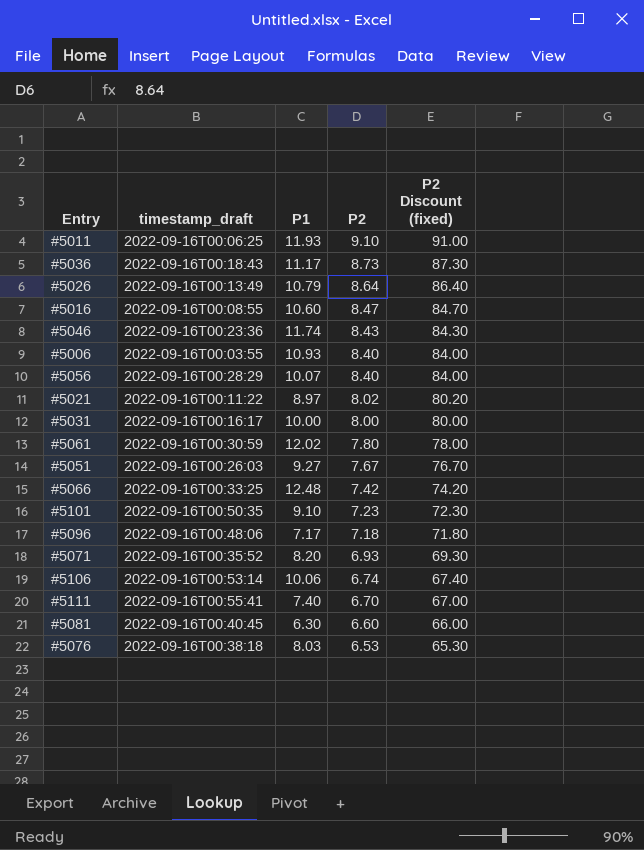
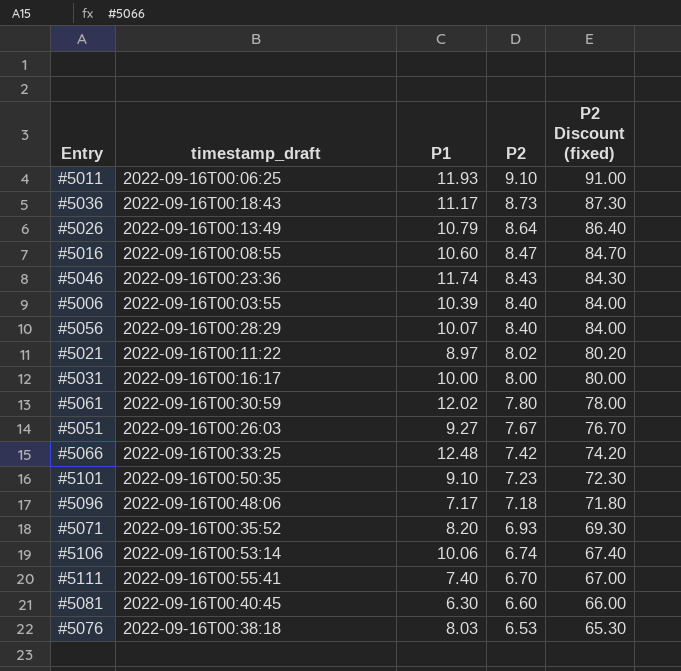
#5006 | P1: 10.93 -> 10.39

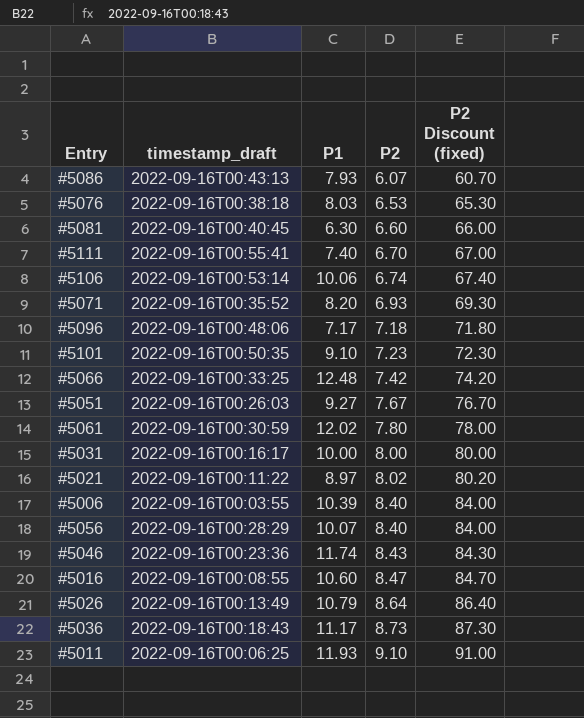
row order: P2 descending -> P2 ascending
row #5086: none -> 2022-09-16T00:43:13 | 7.93 | 6.07 | 60.70

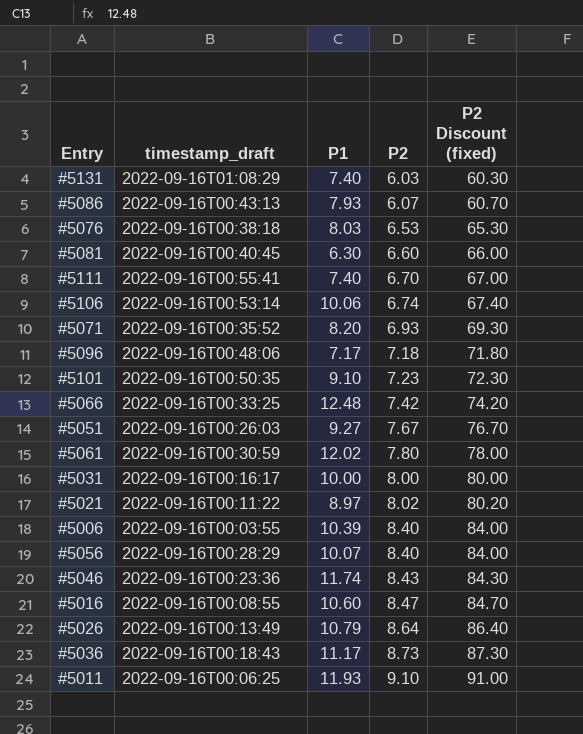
row #5131: none -> 2022-09-16T01:08:29 | 7.40 | 6.03 | 60.30

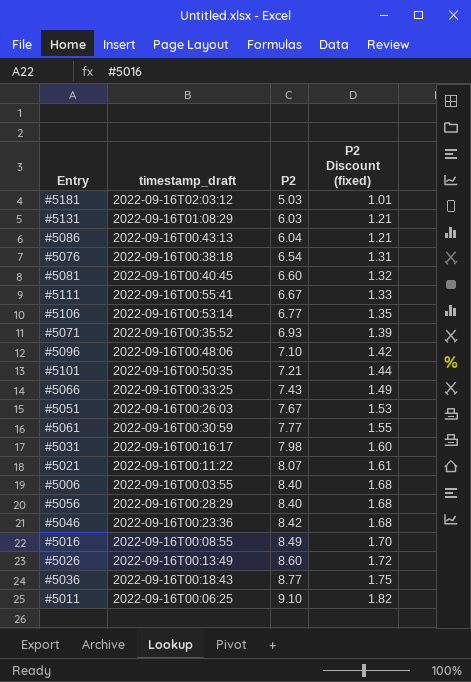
column P1 | position: 3 -> none
column P2 Discount (fixed) | formula: [P2] * 10 -> [P2] * 0.2
row #5181: none -> 2022-09-16T02:03:12 | 5.03 | 1.01
#5086 | P2: 6.07 -> 6.04
#5076 | P2: 6.53 -> 6.54
#5111 | P2: 6.70 -> 6.67
#5106 | P2: 6.74 -> 6.77
#5096 | P2: 7.18 -> 7.10
#5101 | P2: 7.23 -> 7.21
#5066 | P2: 7.42 -> 7.43
#5061 | P2: 7.80 -> 7.77
#5031 | P2: 8.00 -> 7.98
#5021 | P2: 8.02 -> 8.07
#5046 | P2: 8.43 -> 8.42
#5016 | P2: 8.47 -> 8.49
#5026 | P2: 8.64 -> 8.60
#5036 | P2: 8.73 -> 8.77

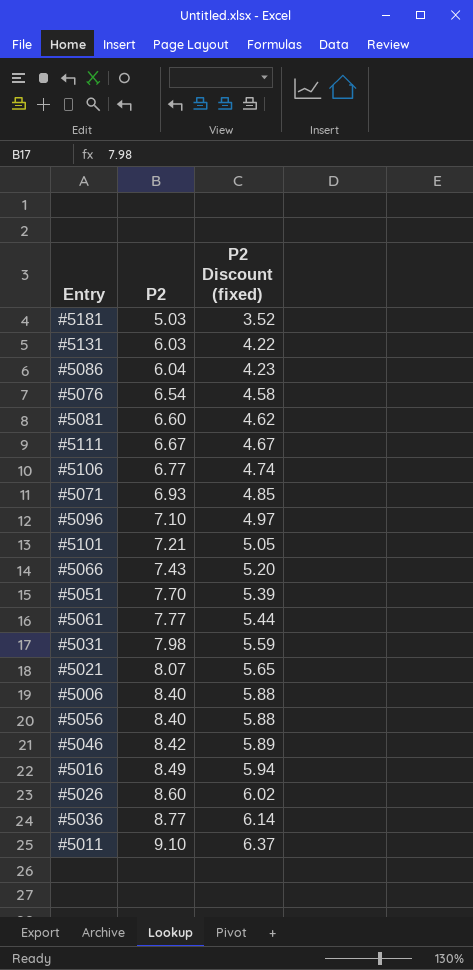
column timestamp_draft | position: 2 -> none
column P2 Discount (fixed) | formula: [P2] * 0.2 -> [P2] * 0.7
#5051 | P2: 7.67 -> 7.70

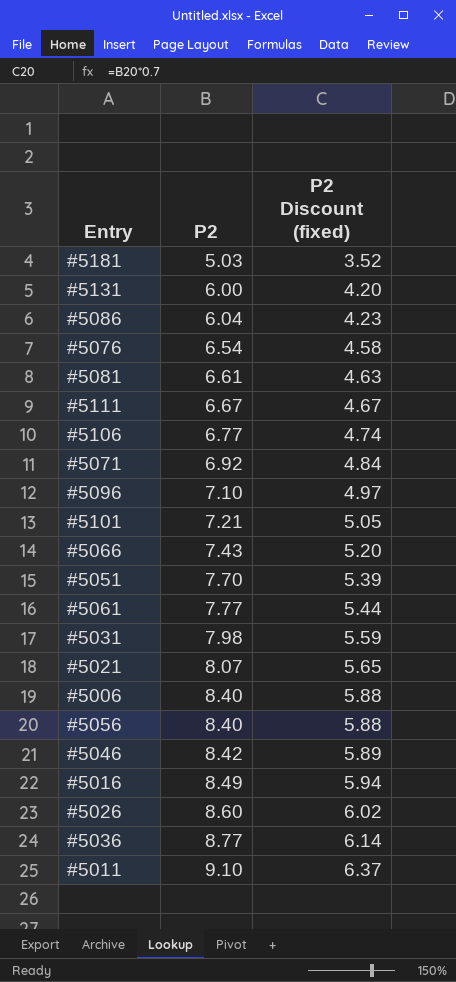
#5131 | P2: 6.03 -> 6.00
#5131 | P2 Discount (fixed): 4.22 -> 4.20
#5081 | P2: 6.60 -> 6.61
#5081 | P2 Discount (fixed): 4.62 -> 4.63
#5071 | P2: 6.93 -> 6.92
#5071 | P2 Discount (fixed): 4.85 -> 4.84

